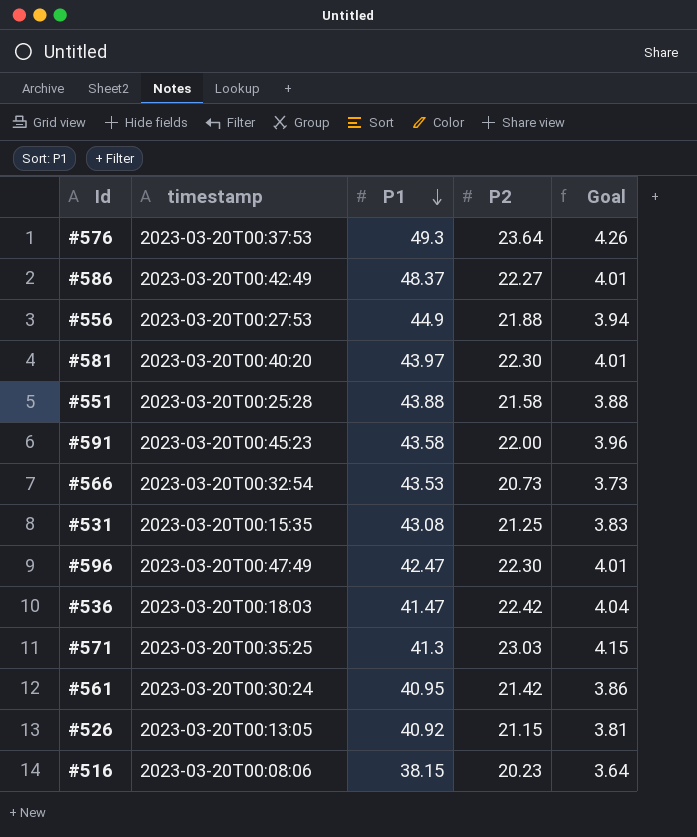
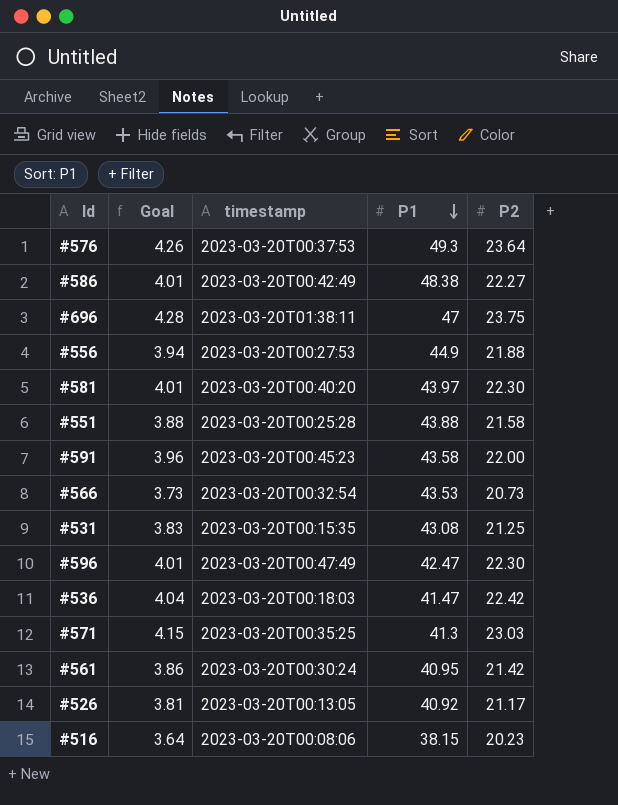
column Goal | position: 5 -> 2
#586 | P1: 48.37 -> 48.38
row #696: none -> 4.28 | 2023-03-20T01:38:11 | 47 | 23.75
#526 | P2: 21.15 -> 21.17

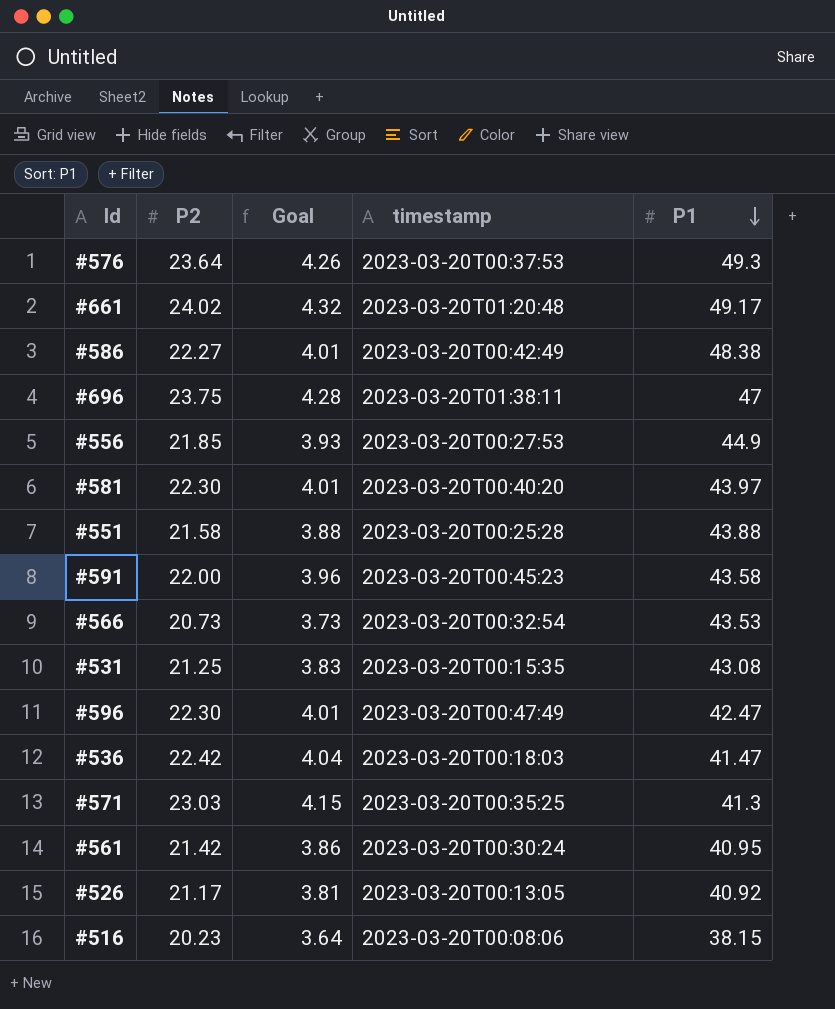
column P2 | position: 5 -> 2
row #661: none -> 24.02 | 4.32 | 2023-03-20T01:20:48 | 49.17
#556 | P2: 21.88 -> 21.85
#556 | Goal: 3.94 -> 3.93

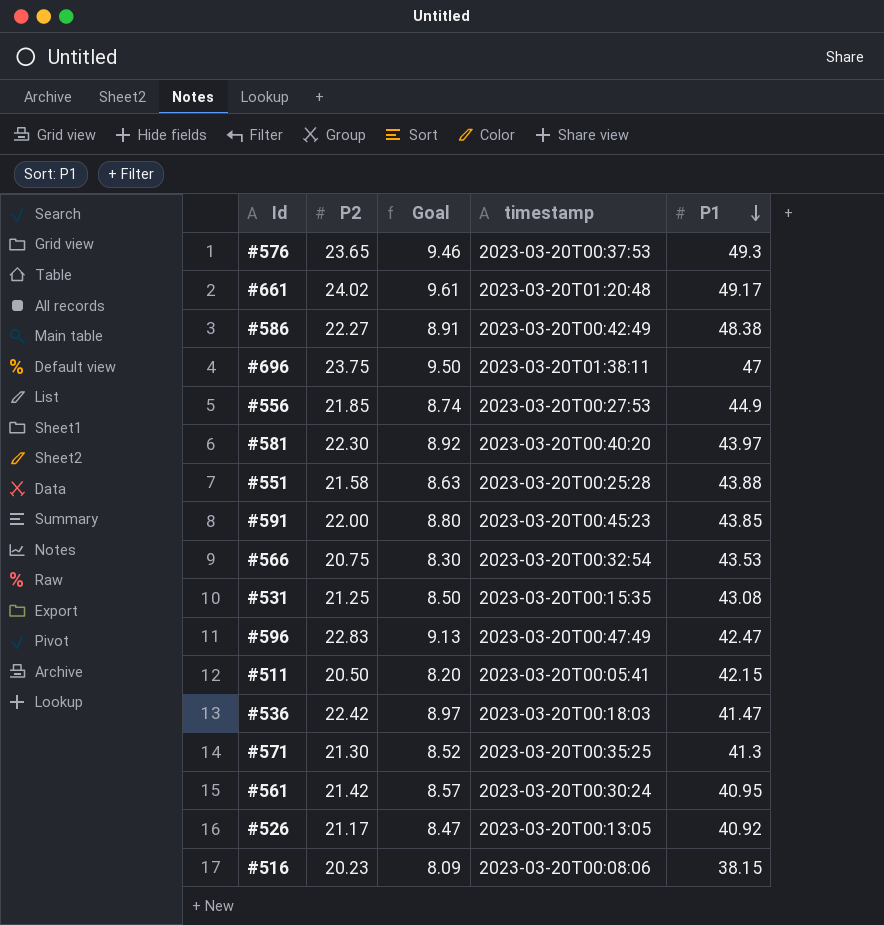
column Goal | formula: [P2] * 0.18 -> [P2] * 0.4
#576 | P2: 23.64 -> 23.65
#591 | P1: 43.58 -> 43.85
#566 | P2: 20.73 -> 20.75
#596 | P2: 22.30 -> 22.83
row #511: none -> 20.50 | 8.20 | 2023-03-20T00:05:41 | 42.15
#571 | P2: 23.03 -> 21.30

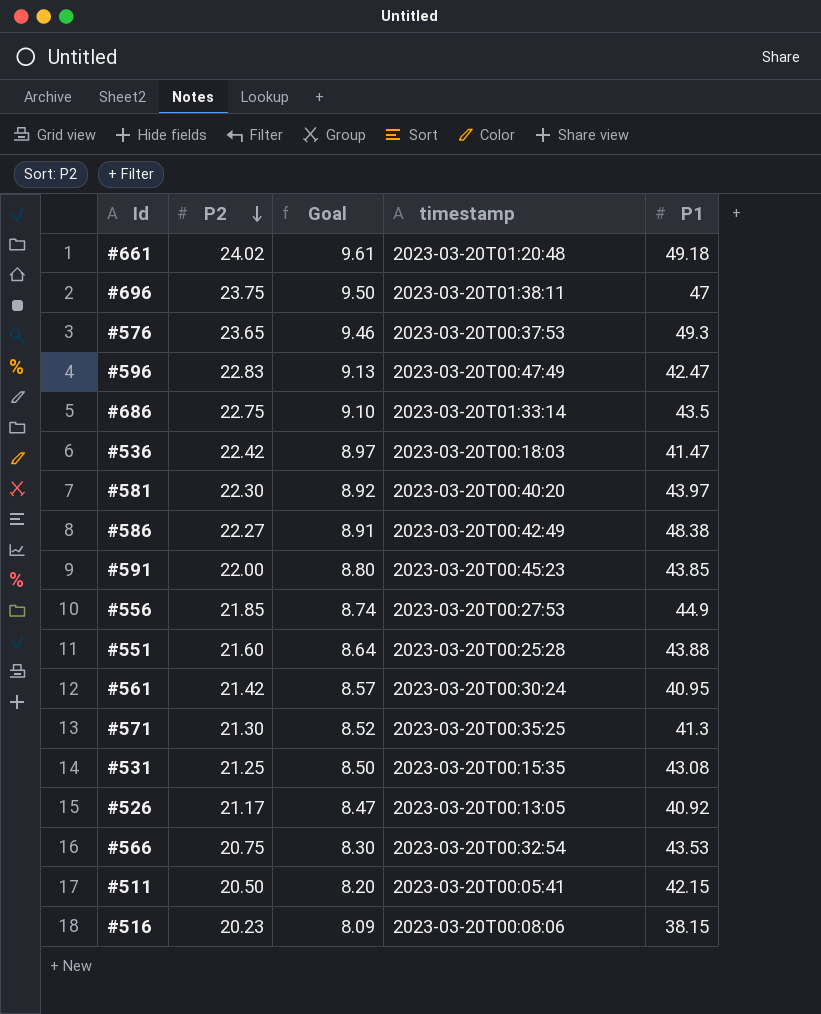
row order: P1 descending -> P2 descending
#661 | P1: 49.17 -> 49.18
row #686: none -> 22.75 | 9.10 | 2023-03-20T01:33:14 | 43.5
#551 | P2: 21.58 -> 21.60
#551 | Goal: 8.63 -> 8.64

